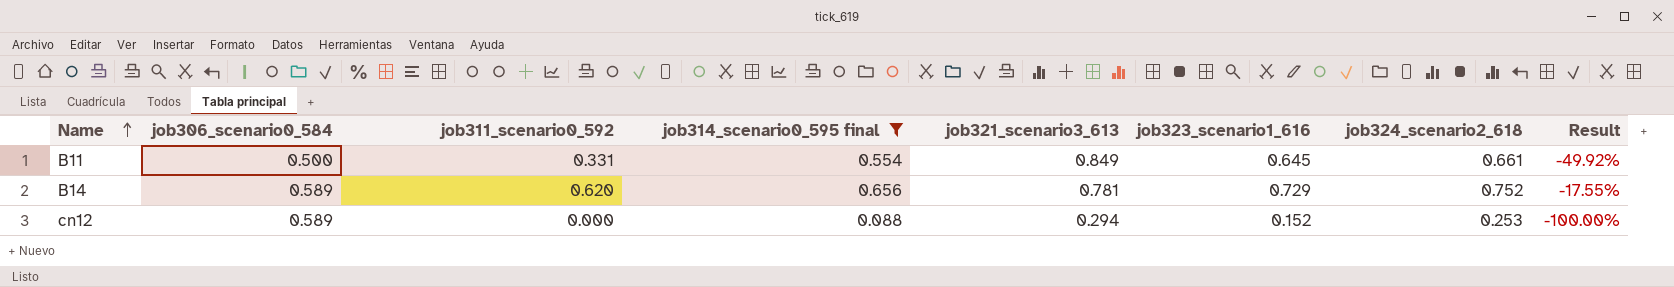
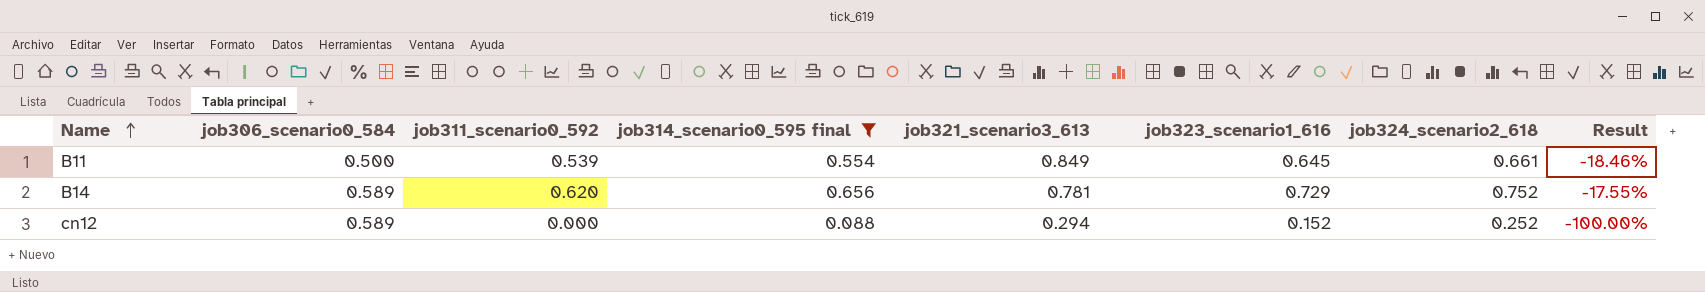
B11 | job311_scenario0_592: 0.331 -> 0.539
B11 | Result: -49.92% -> -18.46%
cn12 | job324_scenario2_618: 0.253 -> 0.252

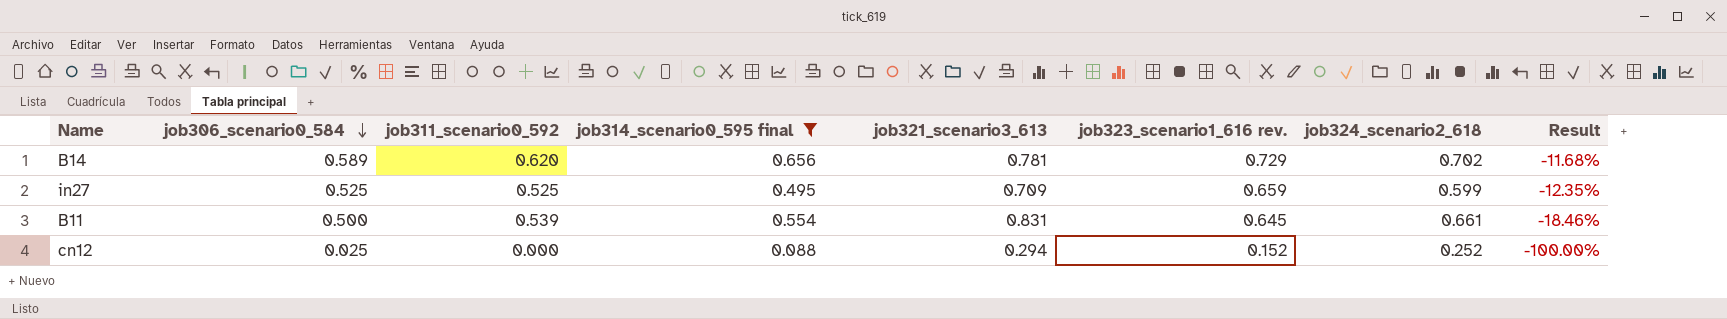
row order: Name ascending -> job306_scenario0_584 descending
column name: job323_scenario1_616 -> job323_scenario1_616 rev.
B14 | job324_scenario2_618: 0.752 -> 0.702
B14 | Result: -17.55% -> -11.68%
row in27: none -> 0.525 | 0.525 | 0.495 | 0.709 | 0.659 | 0.599 | -12.35%
B11 | job321_scenario3_613: 0.849 -> 0.831
cn12 | job306_scenario0_584: 0.589 -> 0.025

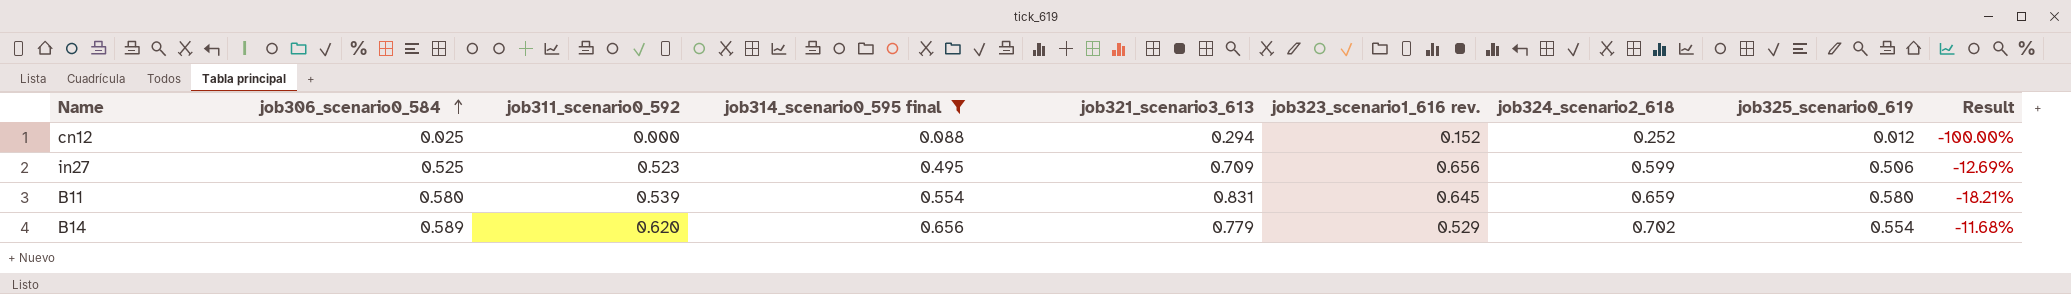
row order: job306_scenario0_584 descending -> job306_scenario0_584 ascending
column job325_scenario0_619 | position: none -> 8
in27 | job311_scenario0_592: 0.525 -> 0.523
in27 | job323_scenario1_616 rev.: 0.659 -> 0.656
in27 | Result: -12.35% -> -12.69%
B11 | job306_scenario0_584: 0.500 -> 0.580
B11 | job324_scenario2_618: 0.661 -> 0.659
B11 | Result: -18.46% -> -18.21%
B14 | job321_scenario3_613: 0.781 -> 0.779
B14 | job323_scenario1_616 rev.: 0.729 -> 0.529

